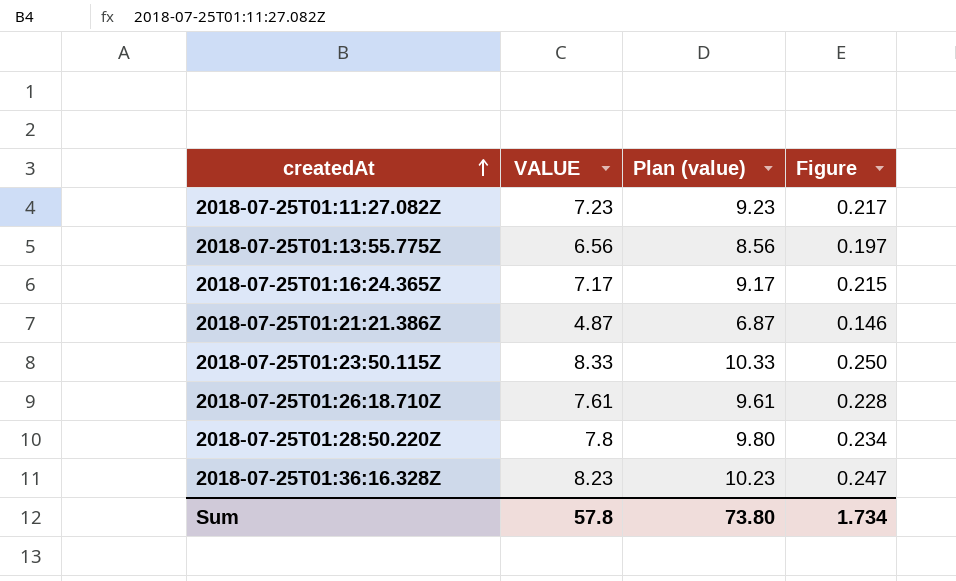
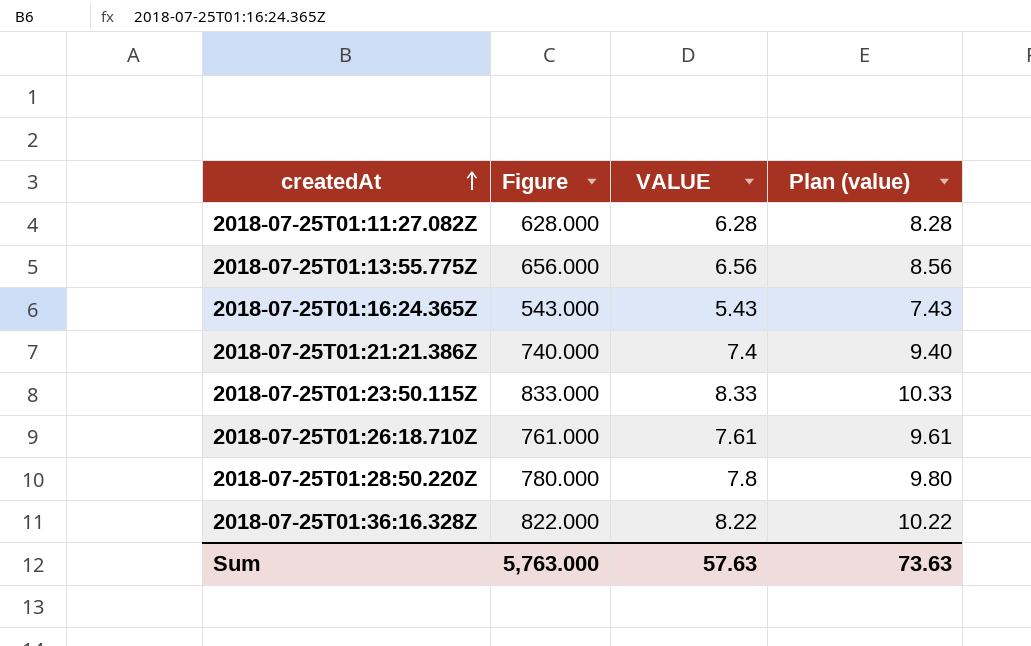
column Figure | formula: [VALUE] * 0.03 -> [VALUE] * 100
column Figure | position: 4 -> 2
2018-07-25T01:11:27.082Z | VALUE: 7.23 -> 6.28
2018-07-25T01:11:27.082Z | Plan (value): 9.23 -> 8.28
2018-07-25T01:16:24.365Z | VALUE: 7.17 -> 5.43
2018-07-25T01:16:24.365Z | Plan (value): 9.17 -> 7.43
2018-07-25T01:21:21.386Z | VALUE: 4.87 -> 7.4
2018-07-25T01:21:21.386Z | Plan (value): 6.87 -> 9.40
2018-07-25T01:36:16.328Z | VALUE: 8.23 -> 8.22
2018-07-25T01:36:16.328Z | Plan (value): 10.23 -> 10.22
Sum | Figure: 1.734 -> 5,763.000
Sum | VALUE: 57.8 -> 57.63
Sum | Plan (value): 73.80 -> 73.63

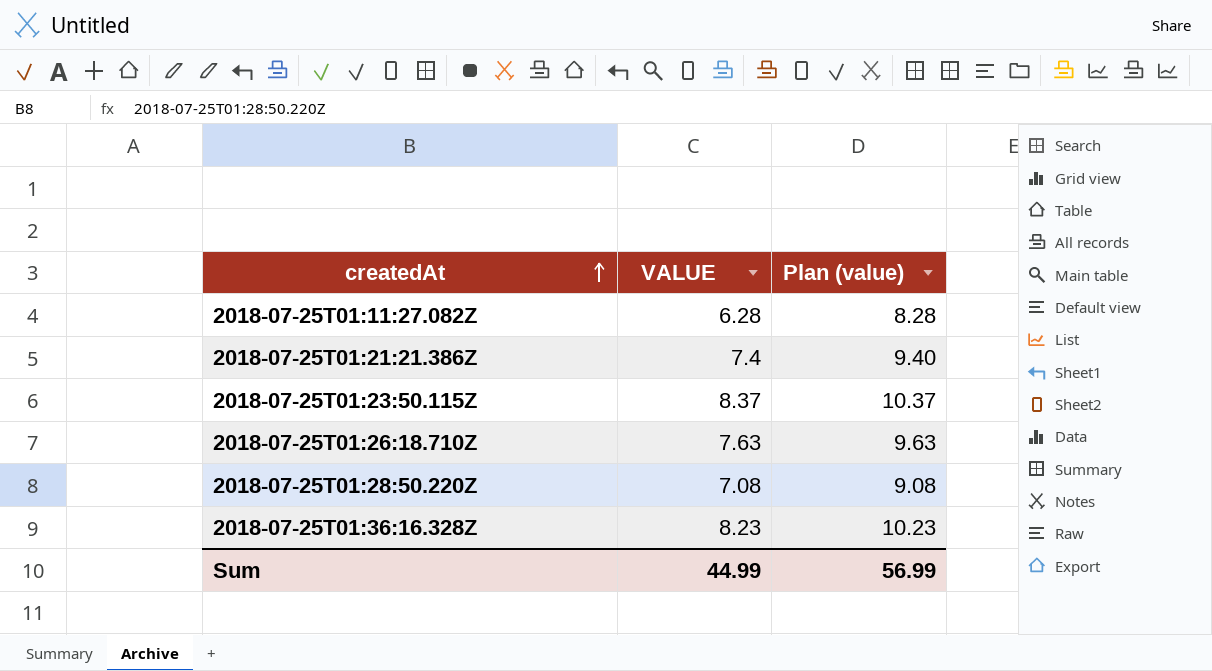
column Figure | formula: [VALUE] * 100 -> none
row 2018-07-25T01:13:55.775Z: 656.000 | 6.56 | 8.56 -> none
row 2018-07-25T01:16:24.365Z: 543.000 | 5.43 | 7.43 -> none
2018-07-25T01:23:50.115Z | VALUE: 8.33 -> 8.37
2018-07-25T01:23:50.115Z | Plan (value): 10.33 -> 10.37
2018-07-25T01:26:18.710Z | VALUE: 7.61 -> 7.63
2018-07-25T01:26:18.710Z | Plan (value): 9.61 -> 9.63
2018-07-25T01:28:50.220Z | VALUE: 7.8 -> 7.08
2018-07-25T01:28:50.220Z | Plan (value): 9.80 -> 9.08
2018-07-25T01:36:16.328Z | VALUE: 8.22 -> 8.23
2018-07-25T01:36:16.328Z | Plan (value): 10.22 -> 10.23
Sum | VALUE: 57.63 -> 44.99
Sum | Plan (value): 73.63 -> 56.99

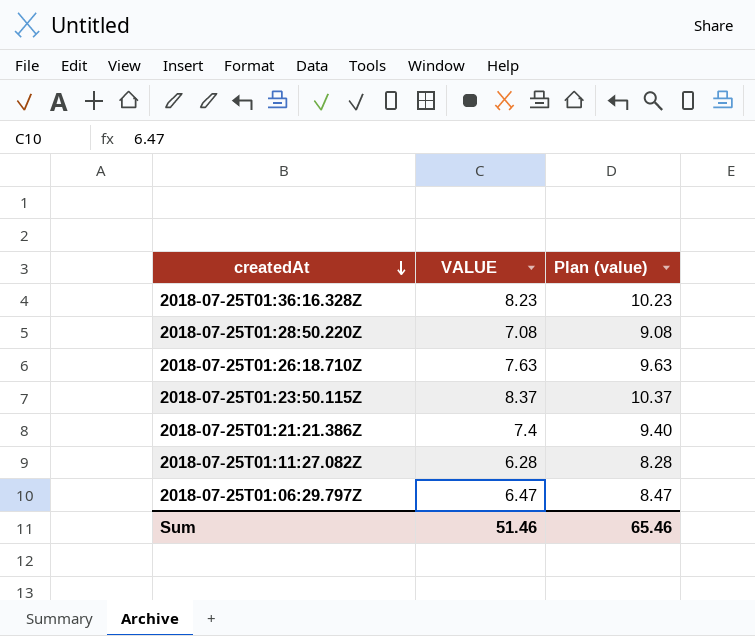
row order: createdAt ascending -> createdAt descending
row 2018-07-25T01:06:29.797Z: none -> 6.47 | 8.47
Sum | VALUE: 44.99 -> 51.46
Sum | Plan (value): 56.99 -> 65.46

